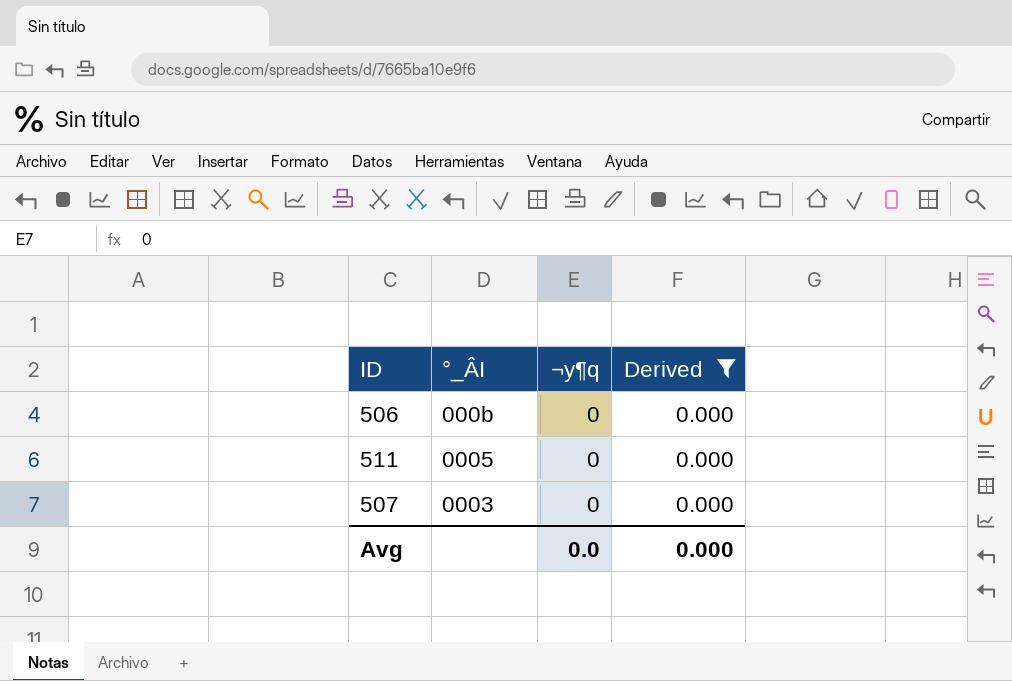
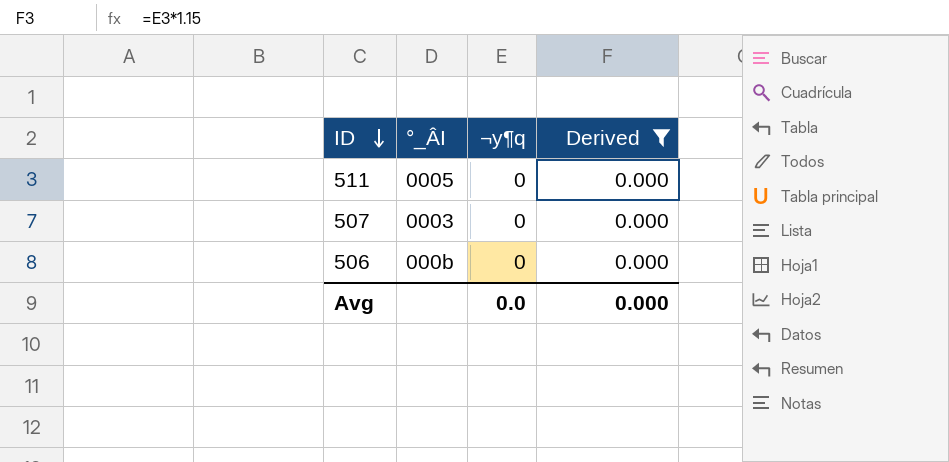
row order: none -> ID descending

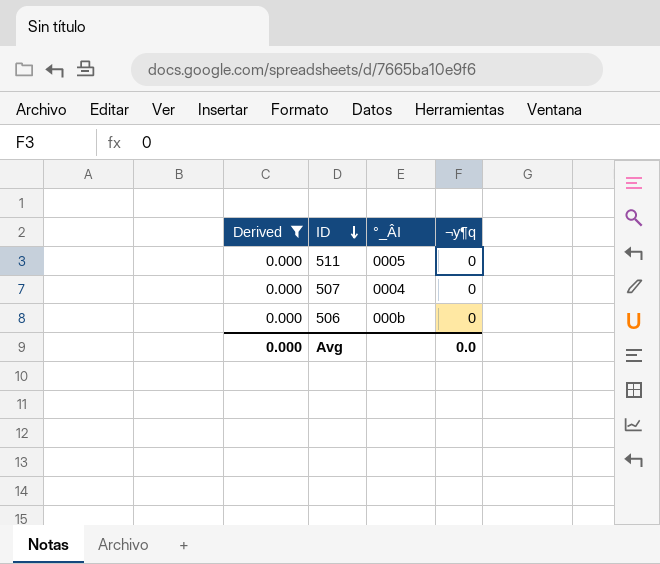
column Derived | position: 4 -> 1
507 | °_ÂI: 0003 -> 0004

